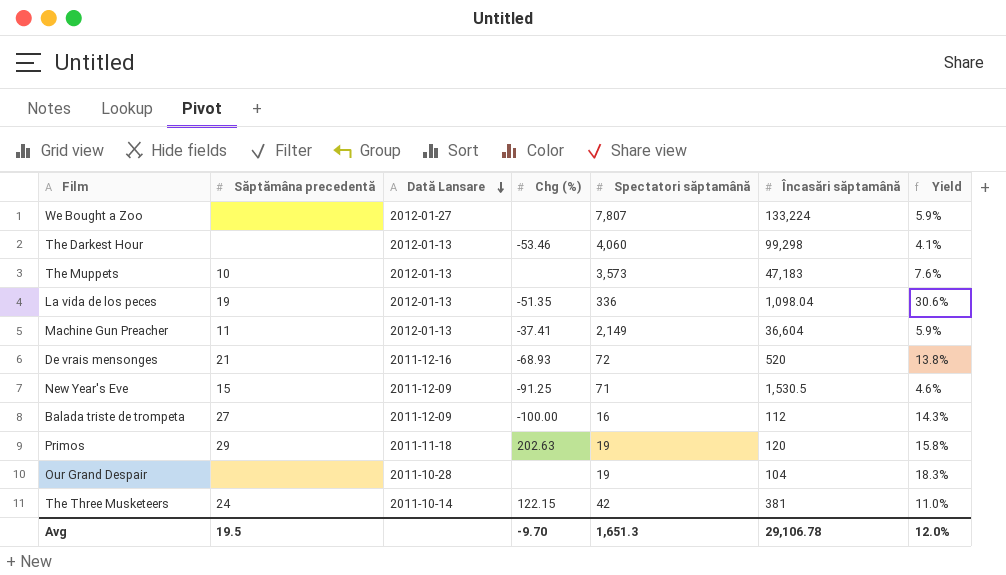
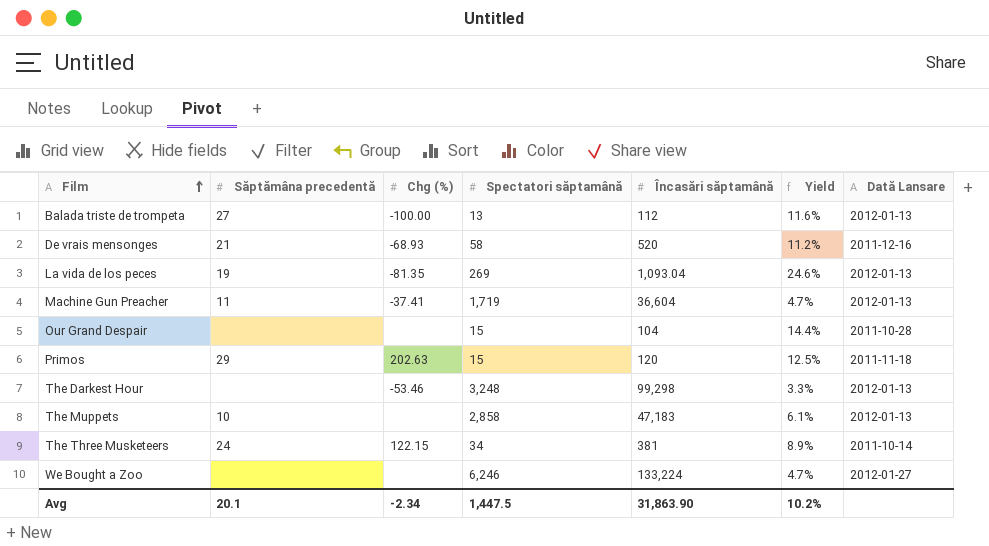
row order: Dată Lansare descending -> Film ascending
column Dată Lansare | position: 3 -> 7
row New Year's Eve: 15 | 2011-12-09 | -91.25 | 71 | 1,530.5 | 4.6% -> none
Balada triste de trompeta | Spectatori săptamână: 16 -> 13
Balada triste de trompeta | Yield: 14.3% -> 11.6%
Balada triste de trompeta | Dată Lansare: 2011-12-09 -> 2012-01-13
De vrais mensonges | Spectatori săptamână: 72 -> 58
De vrais mensonges | Yield: 13.8% -> 11.2%
La vida de los peces | Chg (%): -51.35 -> -81.35
La vida de los peces | Spectatori săptamână: 336 -> 269
La vida de los peces | Încasări săptamână: 1,098.04 -> 1,093.04
La vida de los peces | Yield: 30.6% -> 24.6%
Machine Gun Preacher | Spectatori săptamână: 2,149 -> 1,719
Machine Gun Preacher | Yield: 5.9% -> 4.7%
Our Grand Despair | Spectatori săptamână: 19 -> 15
Our Grand Despair | Yield: 18.3% -> 14.4%
Primos | Spectatori săptamână: 19 -> 15
Primos | Yield: 15.8% -> 12.5%
The Darkest Hour | Spectatori săptamână: 4,060 -> 3,248
The Darkest Hour | Yield: 4.1% -> 3.3%
The Muppets | Spectatori săptamână: 3,573 -> 2,858
The Muppets | Yield: 7.6% -> 6.1%
The Three Musketeers | Spectatori săptamână: 42 -> 34
The Three Musketeers | Yield: 11.0% -> 8.9%
We Bought a Zoo | Spectatori săptamână: 7,807 -> 6,246
We Bought a Zoo | Yield: 5.9% -> 4.7%
Avg | Săptămâna precedentă: 19.5 -> 20.1
Avg | Chg (%): -9.70 -> -2.34
Avg | Spectatori săptamână: 1,651.3 -> 1,447.5
Avg | Încasări săptamână: 29,106.78 -> 31,863.90
Avg | Yield: 12.0% -> 10.2%

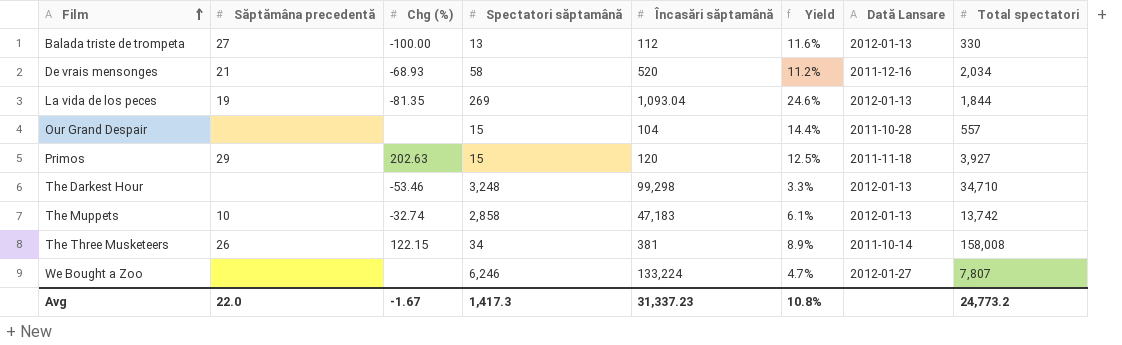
column Total spectatori | position: none -> 8
row Machine Gun Preacher: 11 | -37.41 | 1,719 | 36,604 | 4.7% | 2012-01-13 -> none
The Muppets | Chg (%): none -> -32.74
The Three Musketeers | Săptămâna precedentă: 24 -> 26
Avg | Săptămâna precedentă: 20.1 -> 22.0
Avg | Chg (%): -2.34 -> -1.67
Avg | Spectatori săptamână: 1,447.5 -> 1,417.3
Avg | Încasări săptamână: 31,863.90 -> 31,337.23
Avg | Yield: 10.2% -> 10.8%

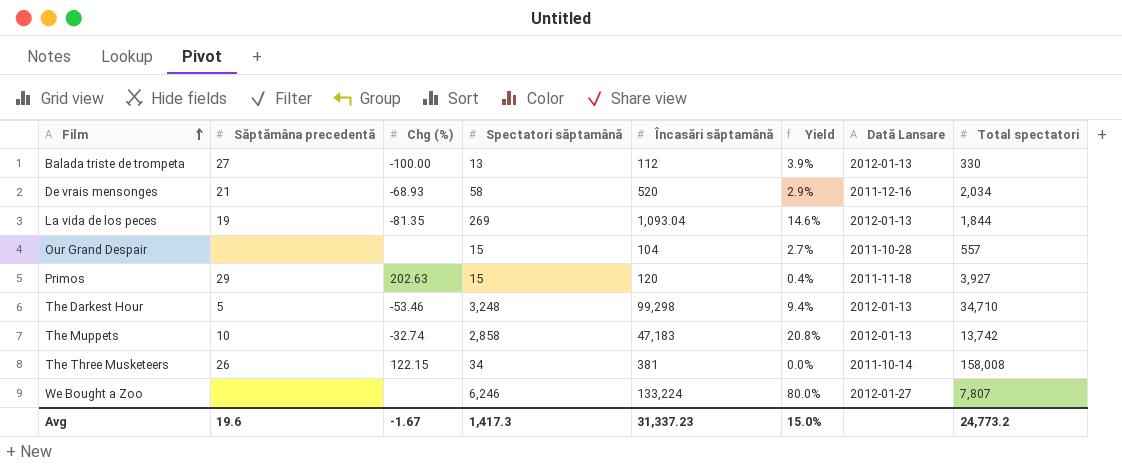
column Yield | formula: [Spectatori săptamână] / [Încasări săptamână] -> [Spectatori săptamână] / [Total spectatori]
The Darkest Hour | Săptămâna precedentă: none -> 5
Avg | Săptămâna precedentă: 22.0 -> 19.6
Avg | Yield: 10.8% -> 15.0%

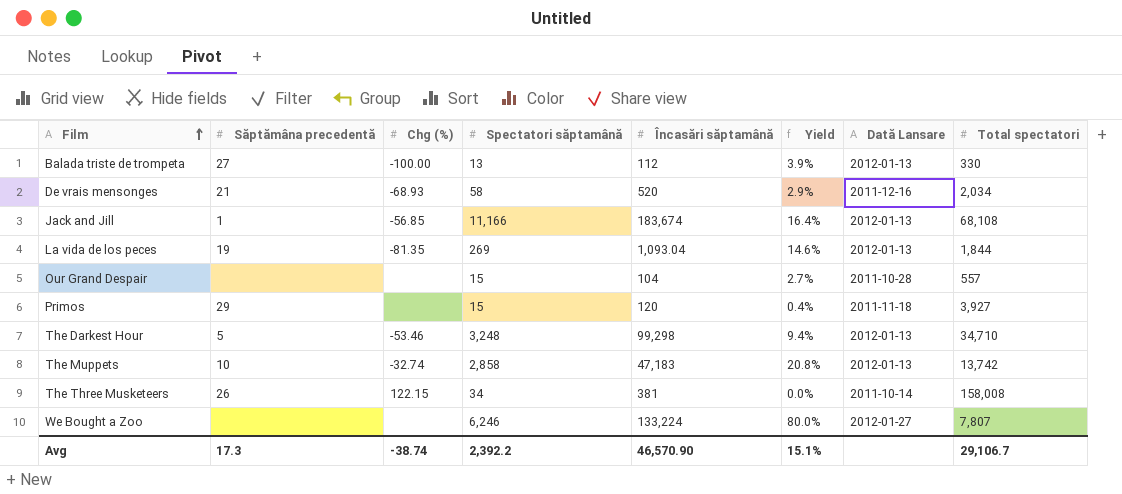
row Jack and Jill: none -> 1 | -56.85 | 11,166 | 183,674 | 16.4% | 2012-01-13 | 68,108
Primos | Chg (%): 202.63 -> none
Avg | Săptămâna precedentă: 19.6 -> 17.3
Avg | Chg (%): -1.67 -> -38.74
Avg | Spectatori săptamână: 1,417.3 -> 2,392.2
Avg | Încasări săptamână: 31,337.23 -> 46,570.90
Avg | Yield: 15.0% -> 15.1%
Avg | Total spectatori: 24,773.2 -> 29,106.7

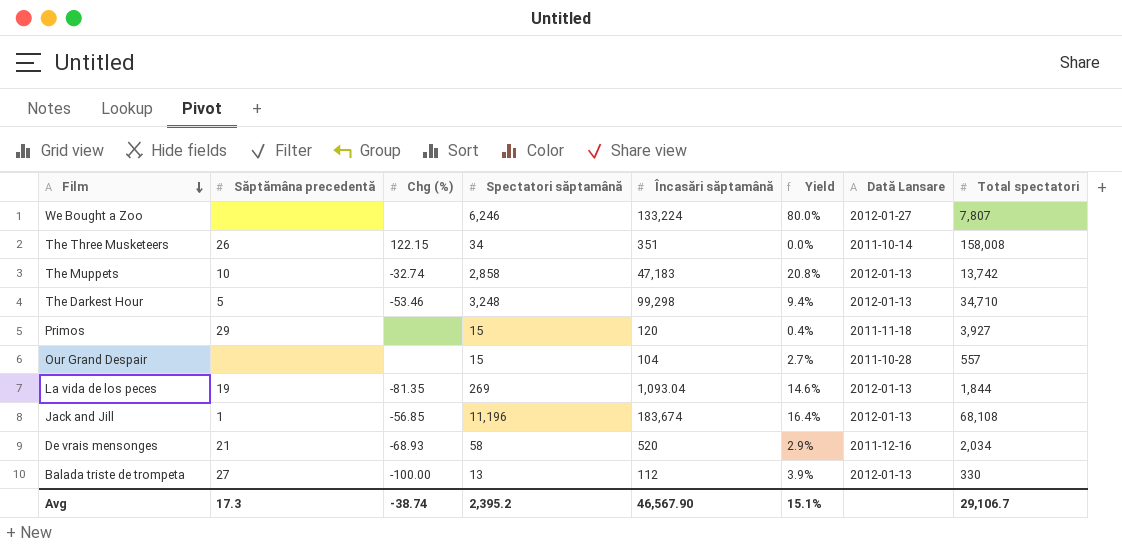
row order: Film ascending -> Film descending
The Three Musketeers | Încasări săptamână: 381 -> 351
Jack and Jill | Spectatori săptamână: 11,166 -> 11,196
Avg | Spectatori săptamână: 2,392.2 -> 2,395.2
Avg | Încasări săptamână: 46,570.90 -> 46,567.90

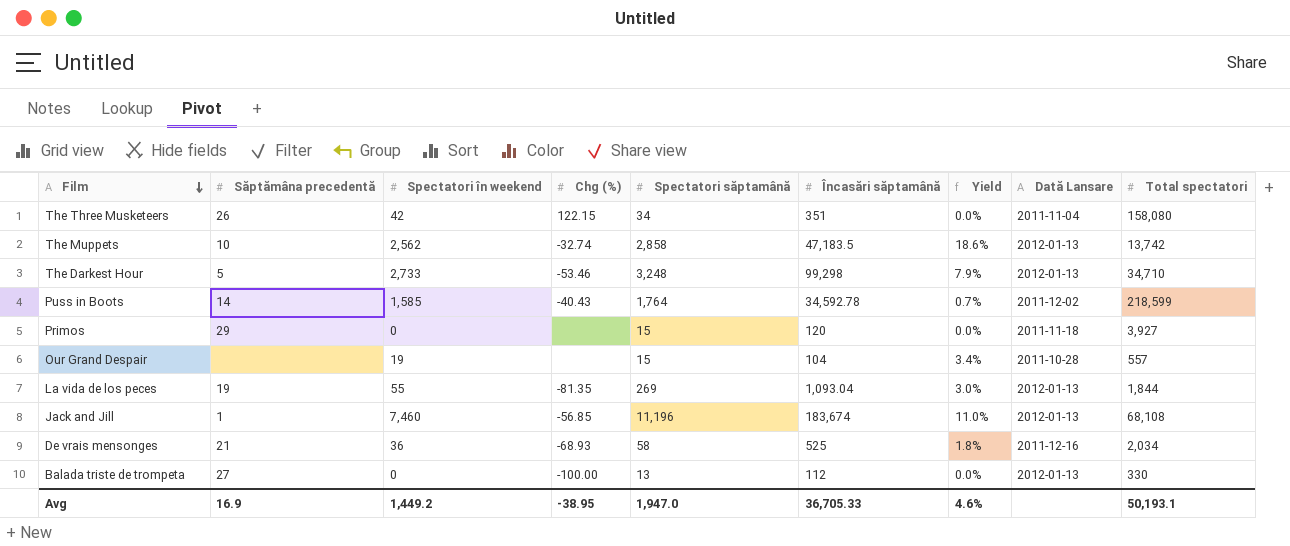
column Spectatori în weekend | position: none -> 3
column Yield | formula: [Spectatori săptamână] / [Total spectatori] -> [Spectatori în weekend] / [Total spectatori]
row We Bought a Zoo: none | none | 6,246 | 133,224 | 80.0% | 2012-01-27 | 7,807 -> none
The Three Musketeers | Dată Lansare: 2011-10-14 -> 2011-11-04
The Three Musketeers | Total spectatori: 158,008 -> 158,080
The Muppets | Încasări săptamână: 47,183 -> 47,183.5
row Puss in Boots: none -> 14 | 1,585 | -40.43 | 1,764 | 34,592.78 | 0.7% | 2011-12-02 | 218,599
De vrais mensonges | Încasări săptamână: 520 -> 525
Avg | Săptămâna precedentă: 17.3 -> 16.9
Avg | Chg (%): -38.74 -> -38.95
Avg | Spectatori săptamână: 2,395.2 -> 1,947.0
Avg | Încasări săptamână: 46,567.90 -> 36,705.33
Avg | Yield: 15.1% -> 4.6%
Avg | Total spectatori: 29,106.7 -> 50,193.1

